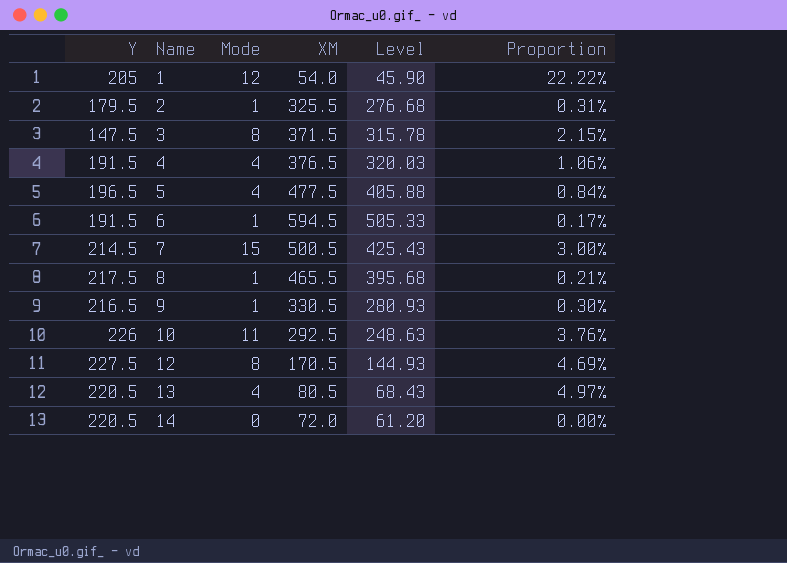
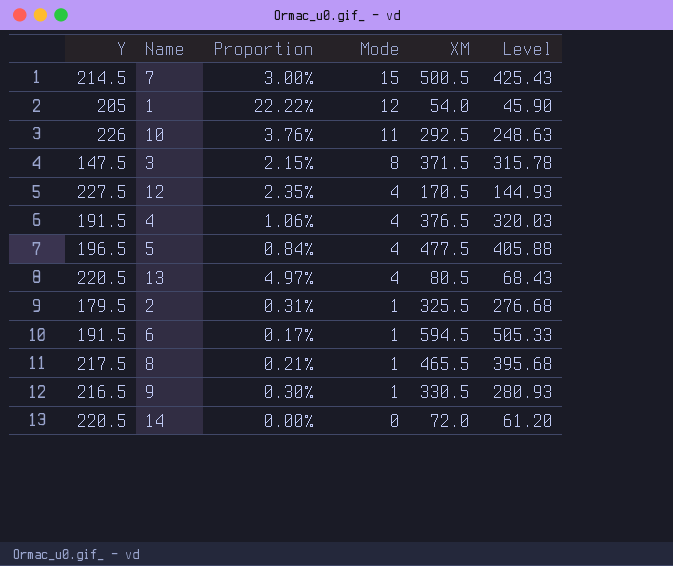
row order: Name ascending -> Mode descending
column Proportion | position: 6 -> 3
12 | Proportion: 4.69% -> 2.35%
12 | Mode: 8 -> 4

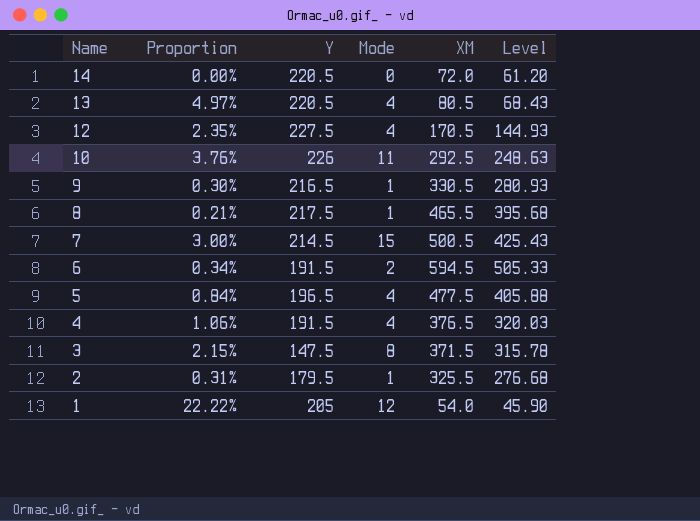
row order: Mode descending -> Name descending
column Y | position: 1 -> 3
6 | Proportion: 0.17% -> 0.34%
6 | Mode: 1 -> 2

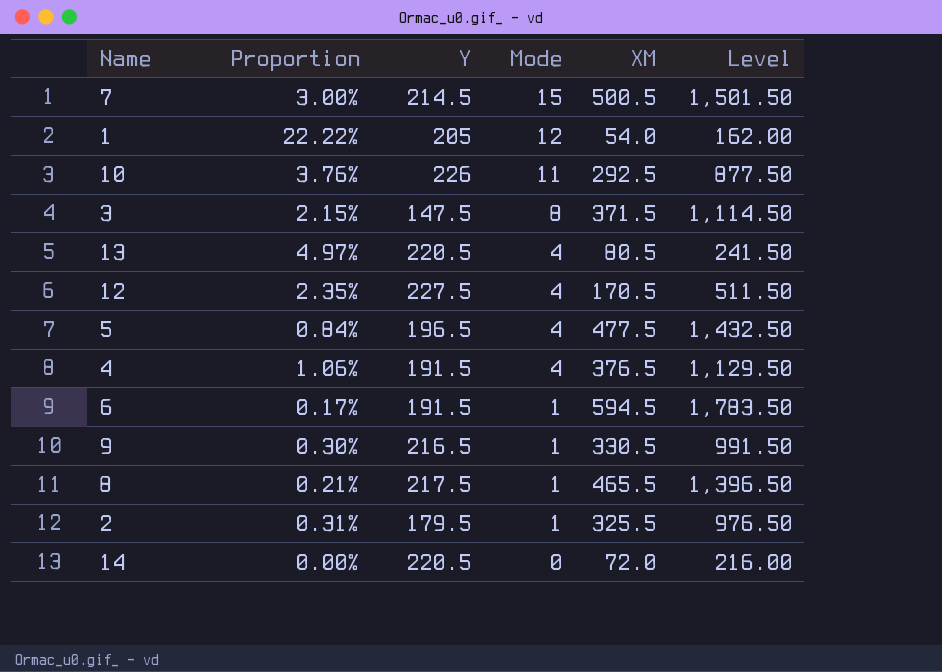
row order: Name descending -> Mode descending
column Level | formula: [XM] * 0.85 -> [XM] * 3
6 | Proportion: 0.34% -> 0.17%
6 | Mode: 2 -> 1

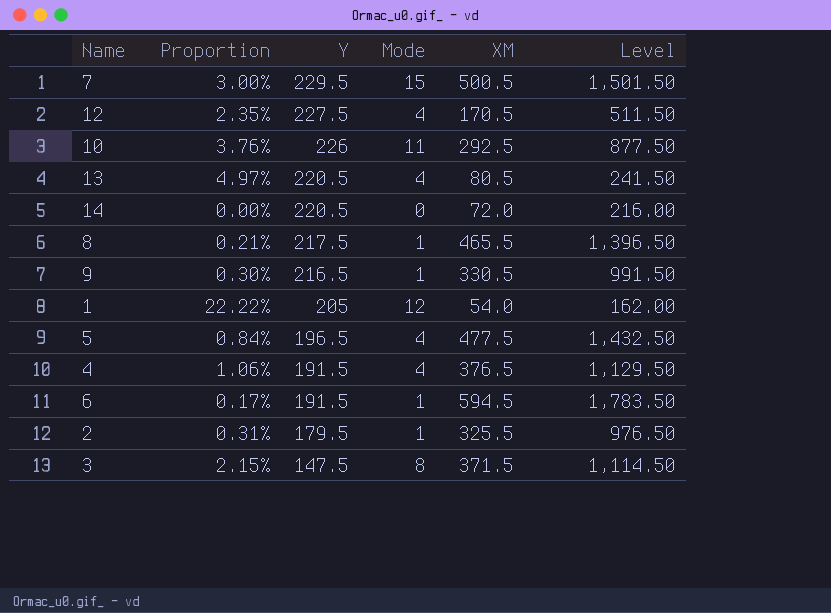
row order: Mode descending -> Y descending
7 | Y: 214.5 -> 229.5

